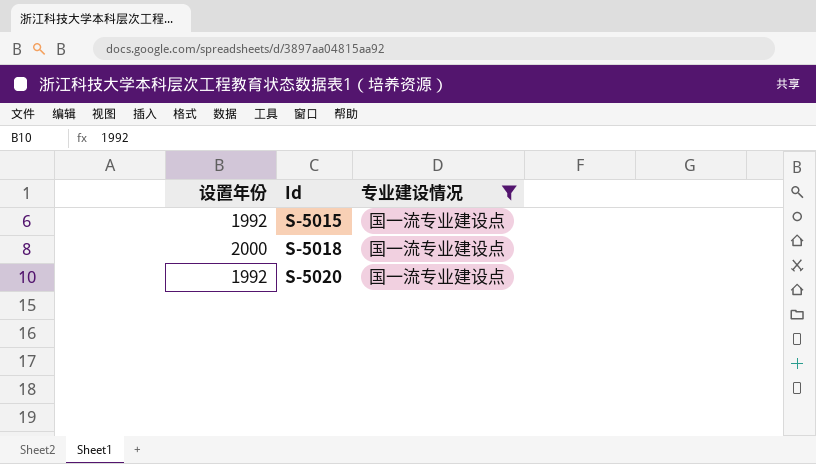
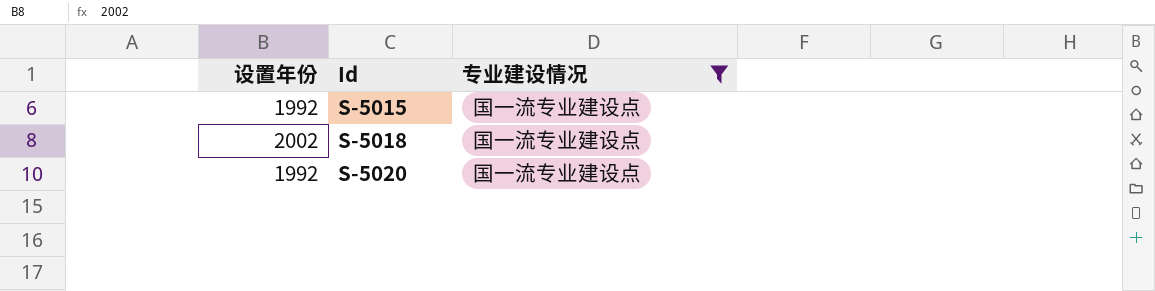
S-5018 | 设置年份: 2000 -> 2002

